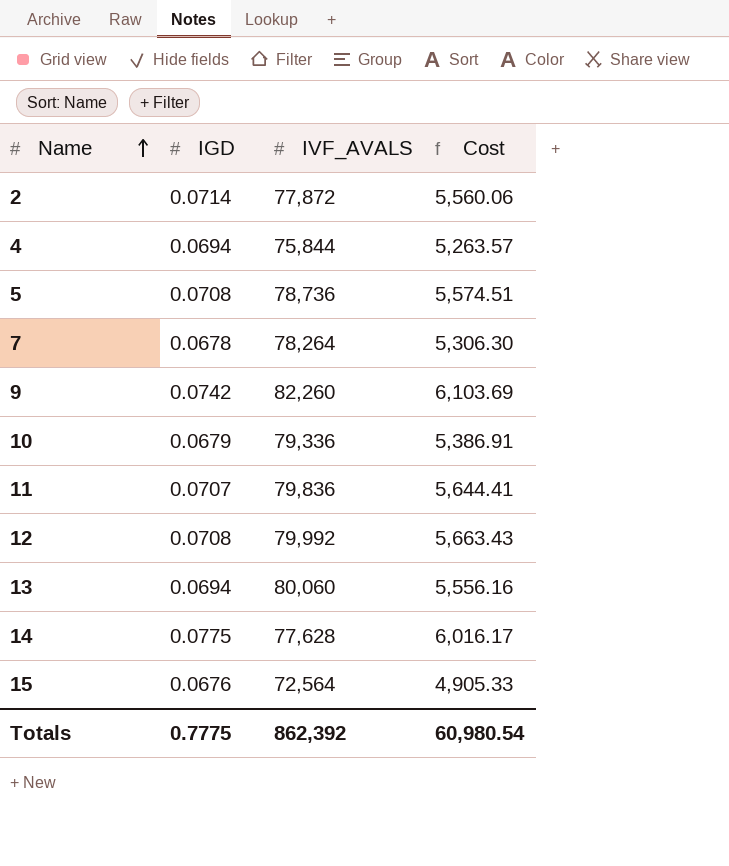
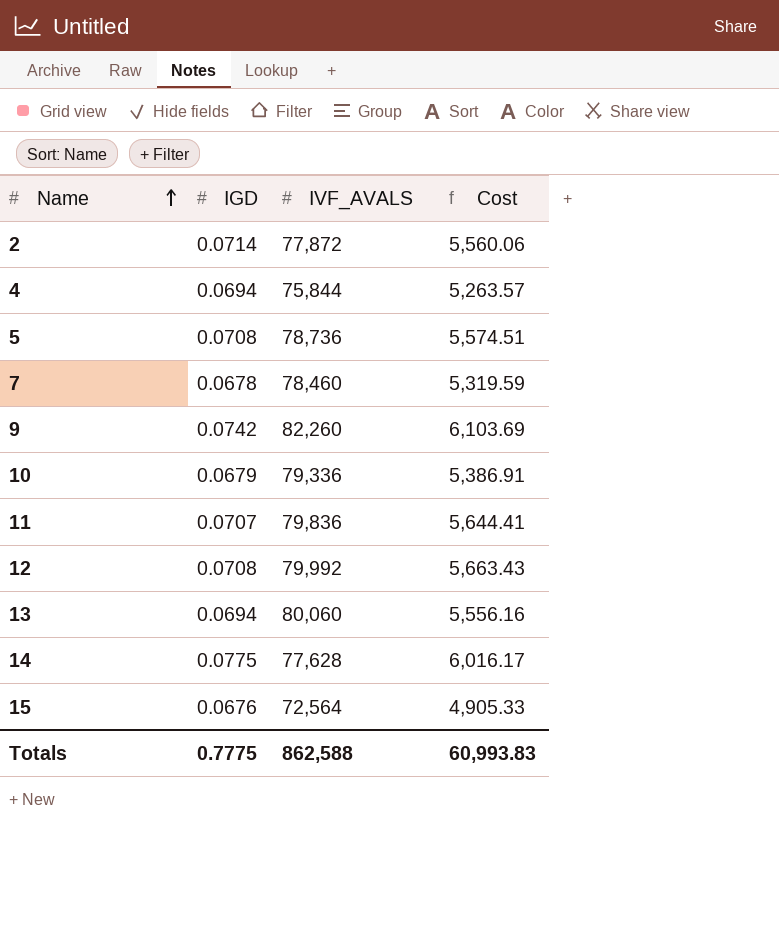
7 | IVF_AVALS: 78,264 -> 78,460
7 | Cost: 5,306.30 -> 5,319.59
Totals | IVF_AVALS: 862,392 -> 862,588
Totals | Cost: 60,980.54 -> 60,993.83

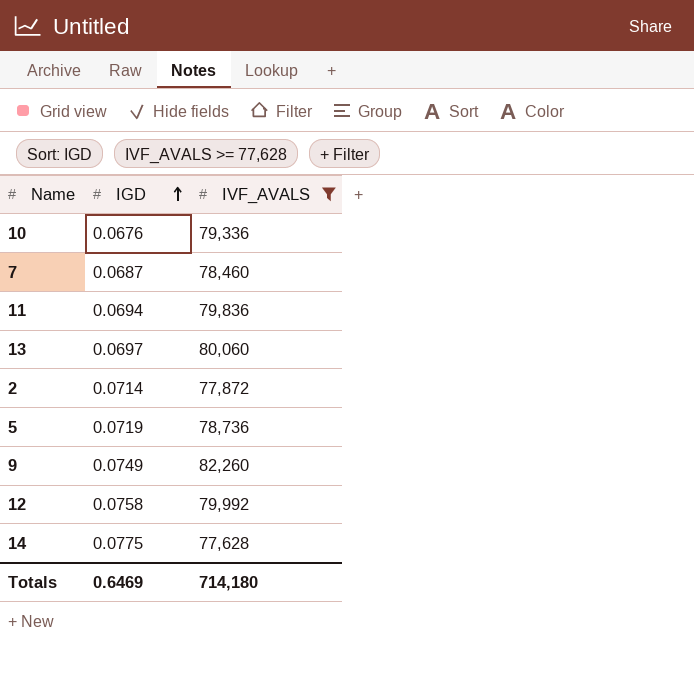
filter: none -> IVF_AVALS >= 77,628
row order: Name ascending -> IGD ascending
column Cost | formula: [IGD] * [IVF_AVALS] -> none
10 | IGD: 0.0679 -> 0.0676
7 | IGD: 0.0678 -> 0.0687
11 | IGD: 0.0707 -> 0.0694
13 | IGD: 0.0694 -> 0.0697
5 | IGD: 0.0708 -> 0.0719
9 | IGD: 0.0742 -> 0.0749
12 | IGD: 0.0708 -> 0.0758
Totals | IGD: 0.7775 -> 0.6469
Totals | IVF_AVALS: 862,588 -> 714,180

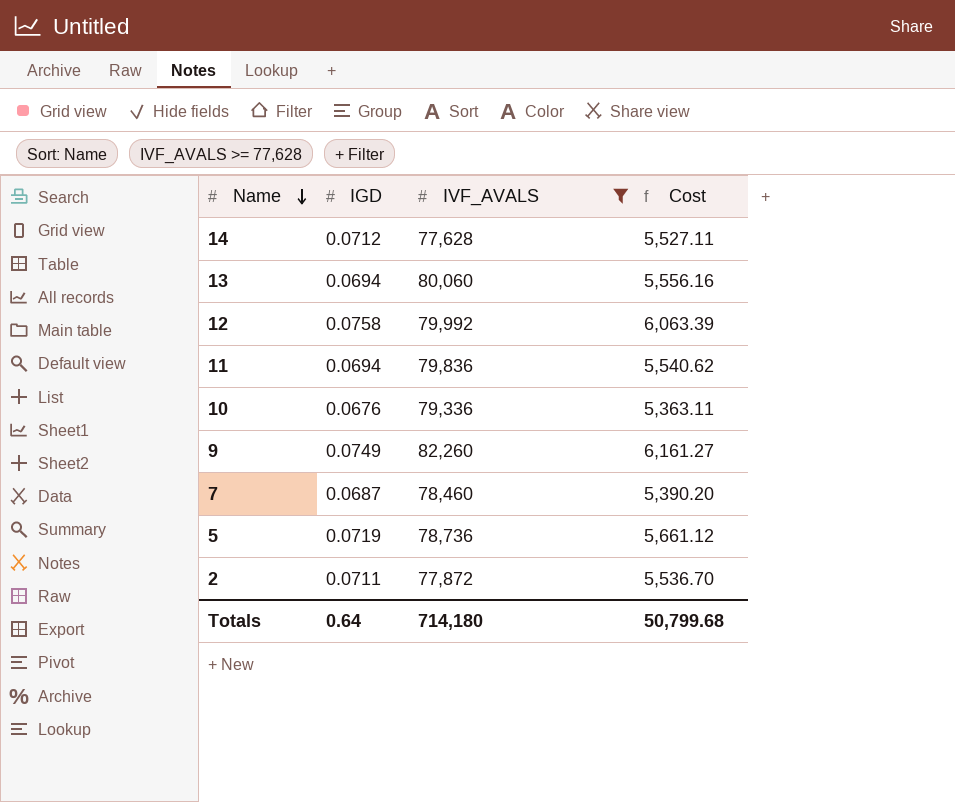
row order: IGD ascending -> Name descending
column Cost | formula: none -> [IGD] * [IVF_AVALS]
14 | IGD: 0.0775 -> 0.0712
13 | IGD: 0.0697 -> 0.0694
2 | IGD: 0.0714 -> 0.0711
Totals | IGD: 0.6469 -> 0.64

